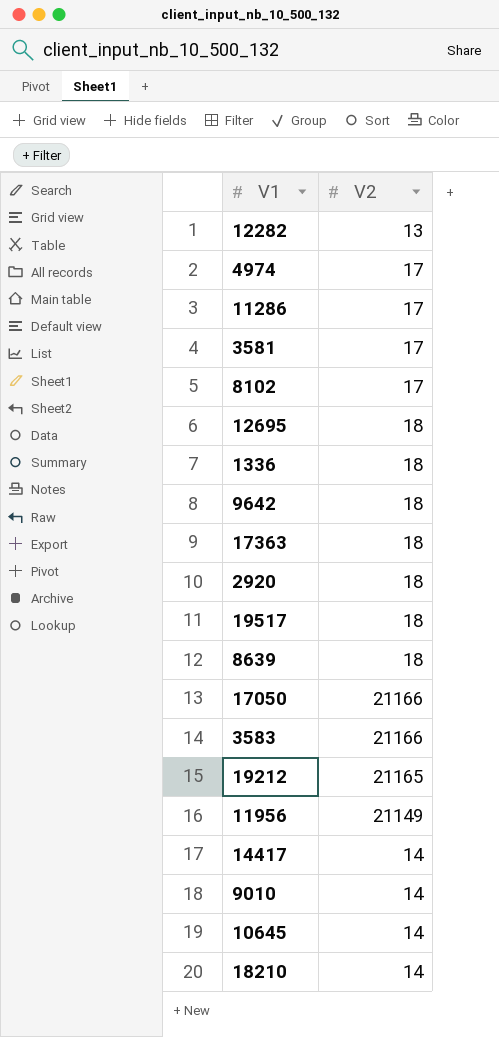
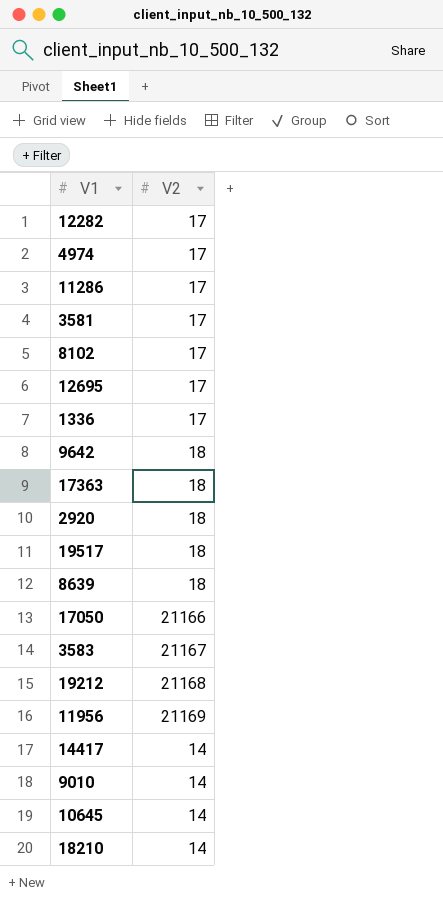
12282 | V2: 13 -> 17
12695 | V2: 18 -> 17
1336 | V2: 18 -> 17
3583 | V2: 21166 -> 21167
19212 | V2: 21165 -> 21168
11956 | V2: 21149 -> 21169

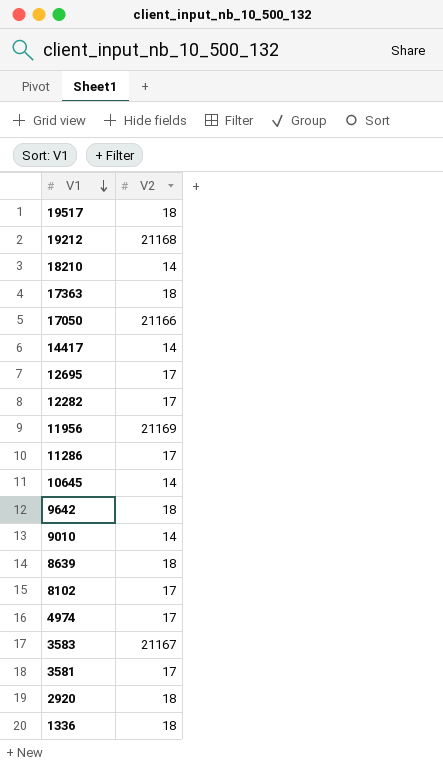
row order: none -> V1 descending
1336 | V2: 17 -> 18

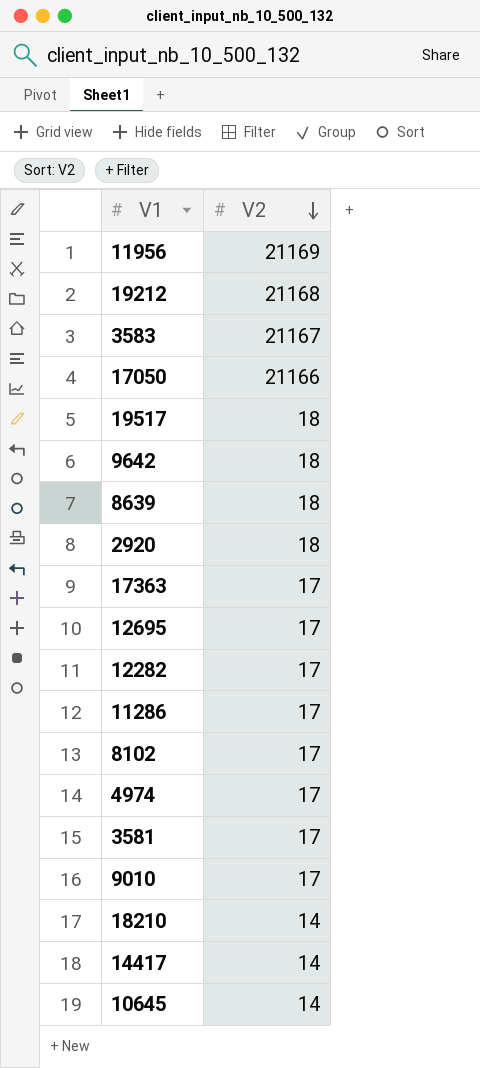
row order: V1 descending -> V2 descending
row 1336: 18 -> none
17363 | V2: 18 -> 17
9010 | V2: 14 -> 17

